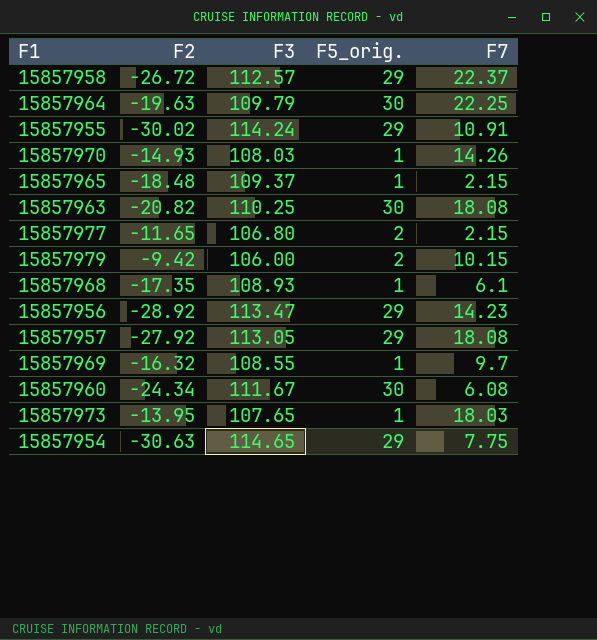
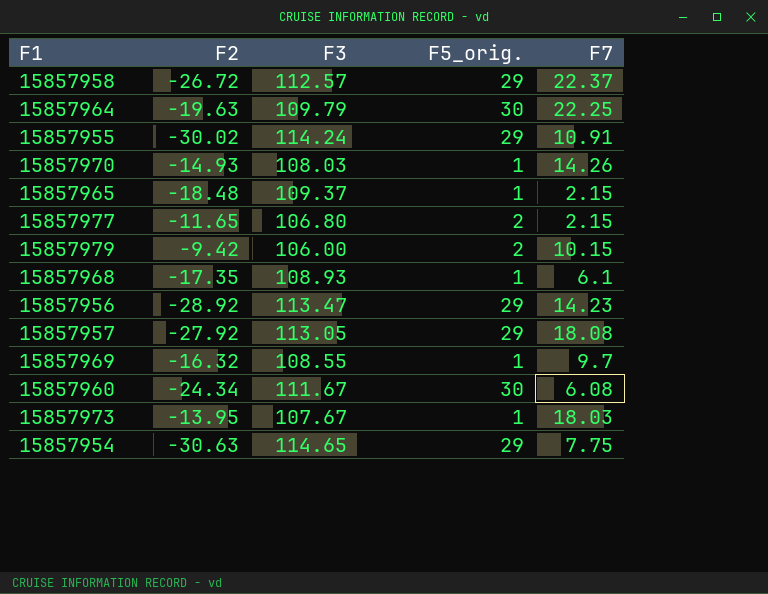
row 15857963: -20.82 | 110.25 | 30 | 18.08 -> none
15857973 | F3: 107.65 -> 107.67

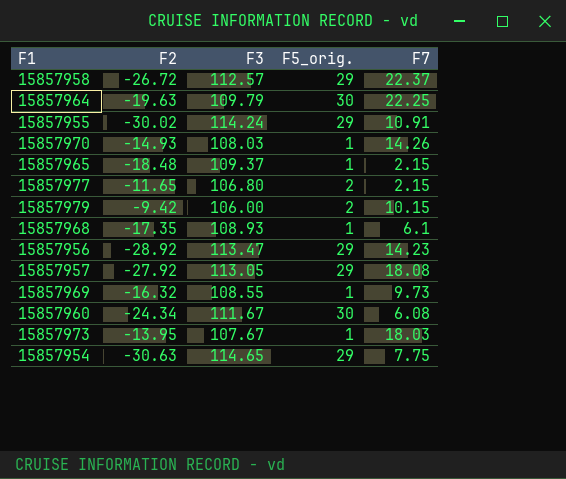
15857969 | F7: 9.7 -> 9.73

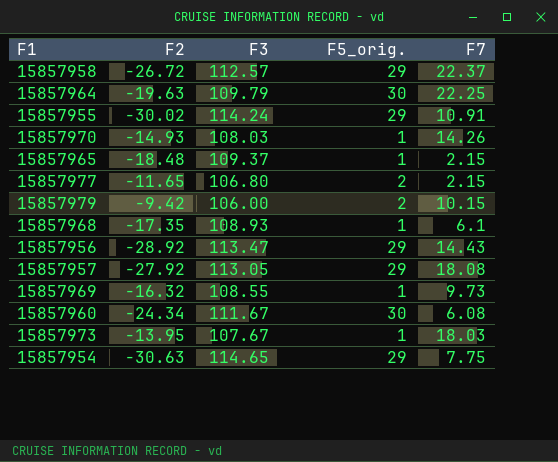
15857956 | F7: 14.23 -> 14.43

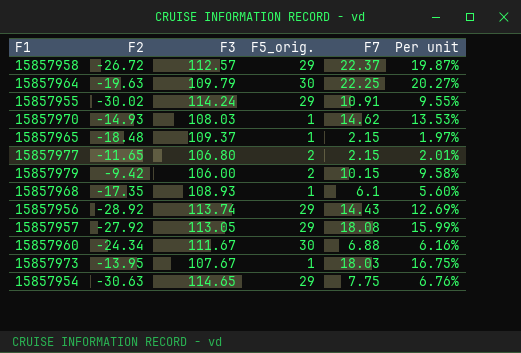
column Per unit | formula: none -> [F7] / [F3]
row 15857969: -16.32 | 108.55 | 1 | 9.73 -> none
15857970 | F7: 14.26 -> 14.62
15857956 | F3: 113.47 -> 113.74
15857960 | F7: 6.08 -> 6.88

